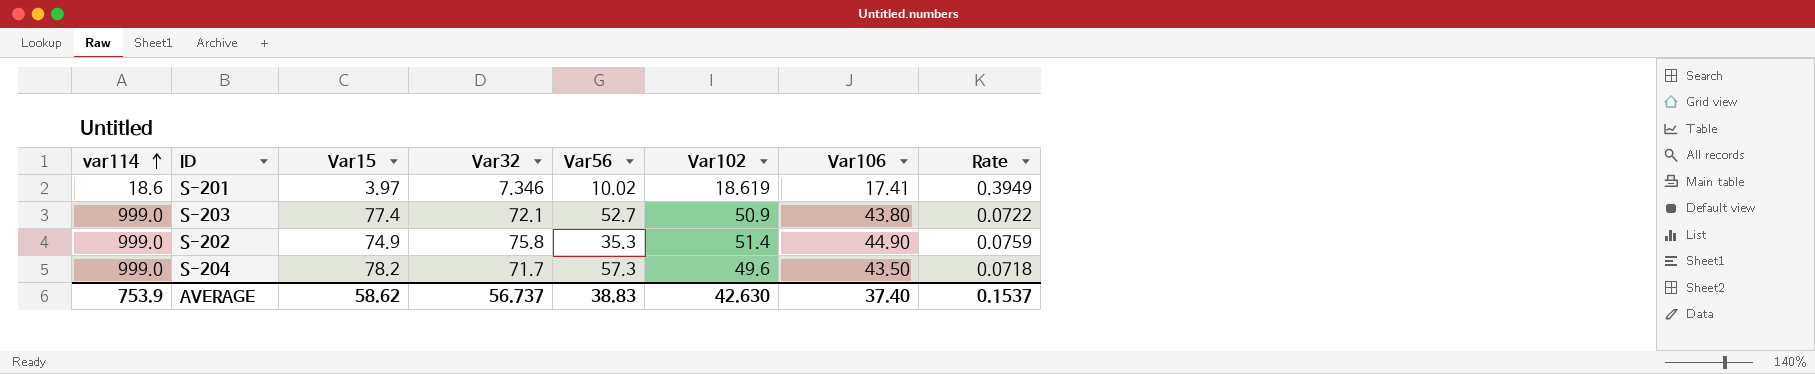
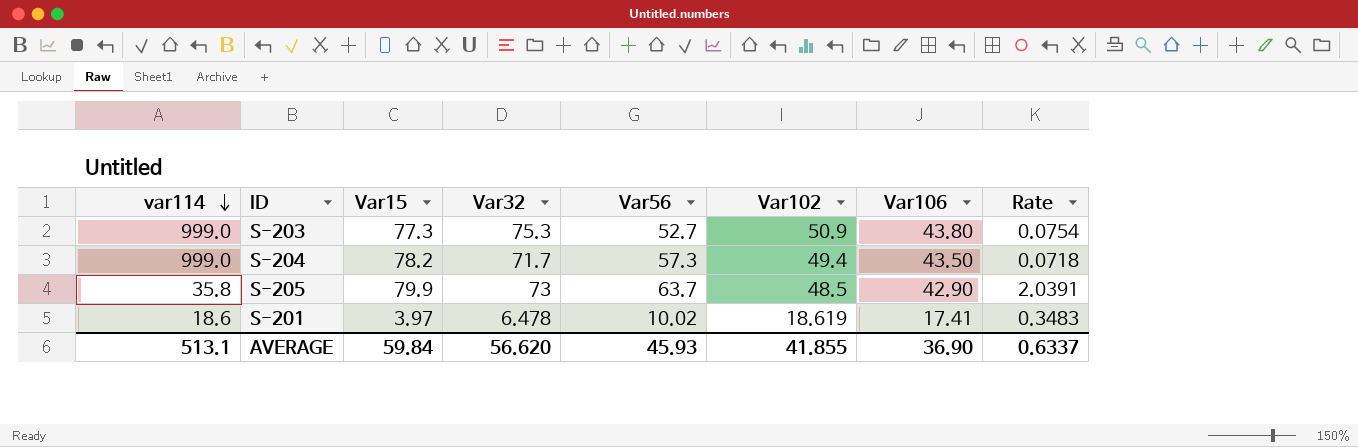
row order: var114 ascending -> var114 descending
row S-202: 999.0 | 74.9 | 75.8 | 35.3 | 51.4 | 44.90 | 0.0759 -> none
S-203 | Var15: 77.4 -> 77.3
S-203 | Var32: 72.1 -> 75.3
S-203 | Rate: 0.0722 -> 0.0754
S-204 | Var102: 49.6 -> 49.4
row S-205: none -> 35.8 | 79.9 | 73 | 63.7 | 48.5 | 42.90 | 2.0391
S-201 | Var32: 7.346 -> 6.478
S-201 | Rate: 0.3949 -> 0.3483
AVERAGE | var114: 753.9 -> 513.1
AVERAGE | Var15: 58.62 -> 59.84
AVERAGE | Var32: 56.737 -> 56.620
AVERAGE | Var56: 38.83 -> 45.93
AVERAGE | Var102: 42.630 -> 41.855
AVERAGE | Var106: 37.40 -> 36.90
AVERAGE | Rate: 0.1537 -> 0.6337

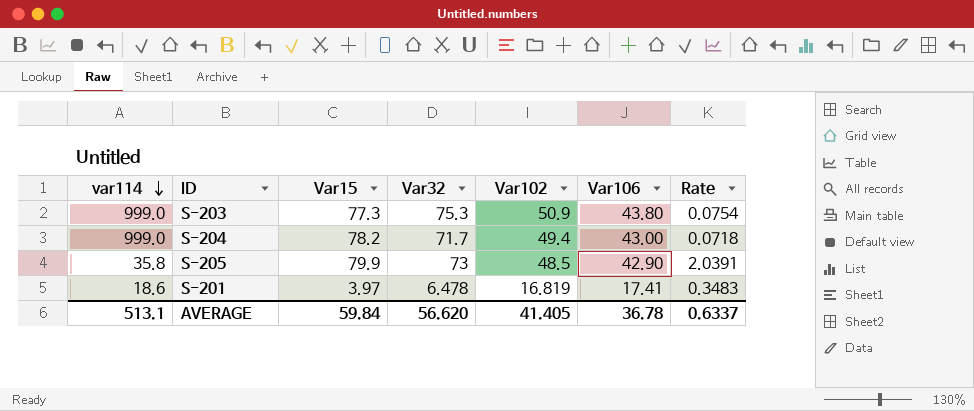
column Var56 | position: 5 -> none
S-204 | Var106: 43.50 -> 43.00
S-201 | Var102: 18.619 -> 16.819
AVERAGE | Var102: 41.855 -> 41.405
AVERAGE | Var106: 36.90 -> 36.78

